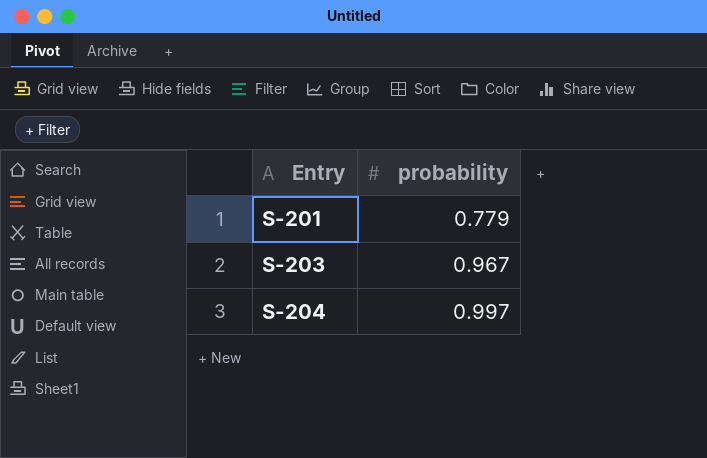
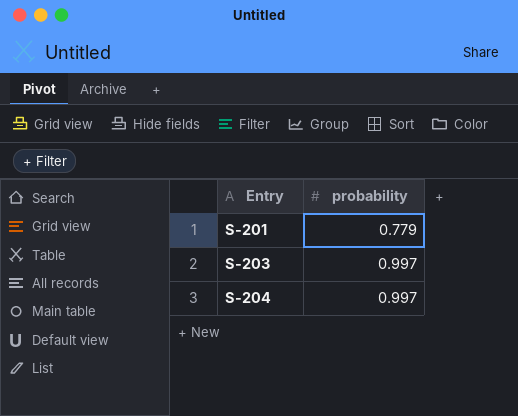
S-203 | probability: 0.967 -> 0.997

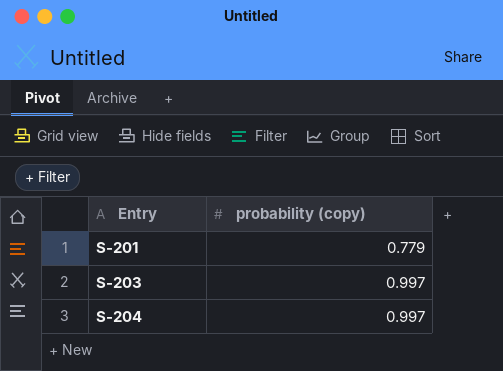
column name: probability -> probability (copy)

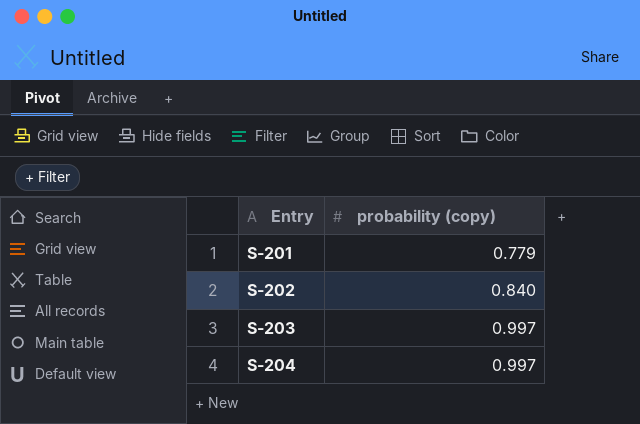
row S-202: none -> 0.840

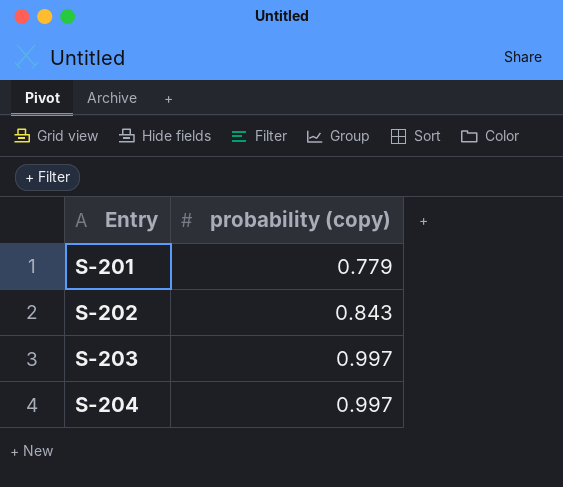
S-202 | probability (copy): 0.840 -> 0.843

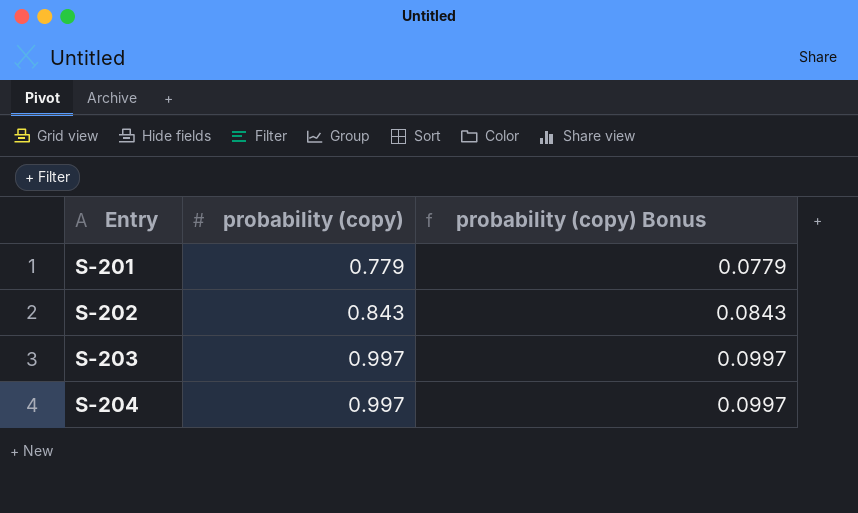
column probability (copy) Bonus | formula: none -> [probability (copy)] * 0.1

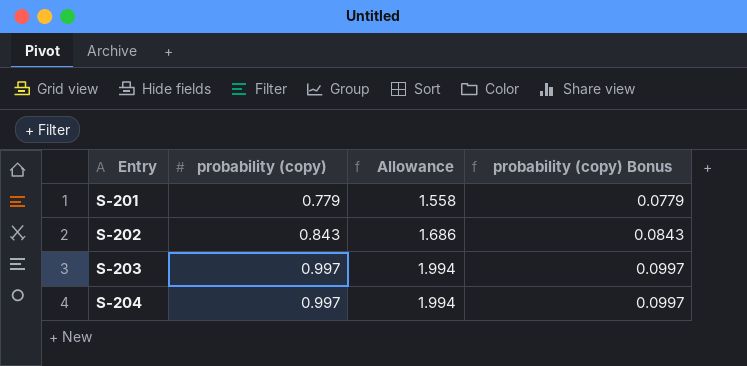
column Allowance | formula: none -> [probability (copy)] * 2

